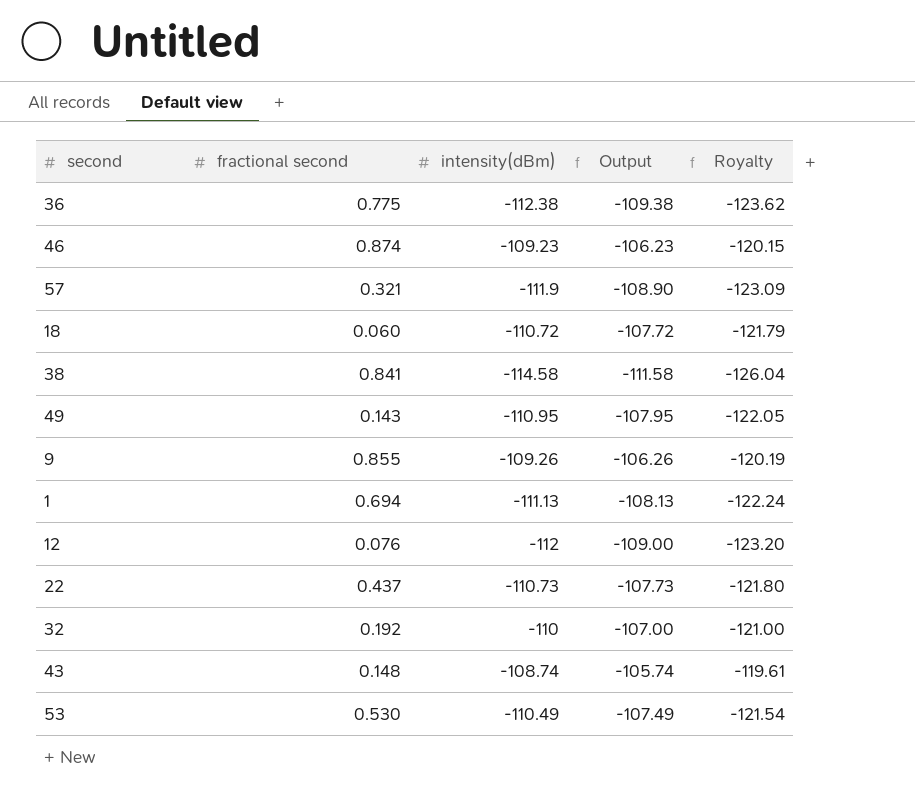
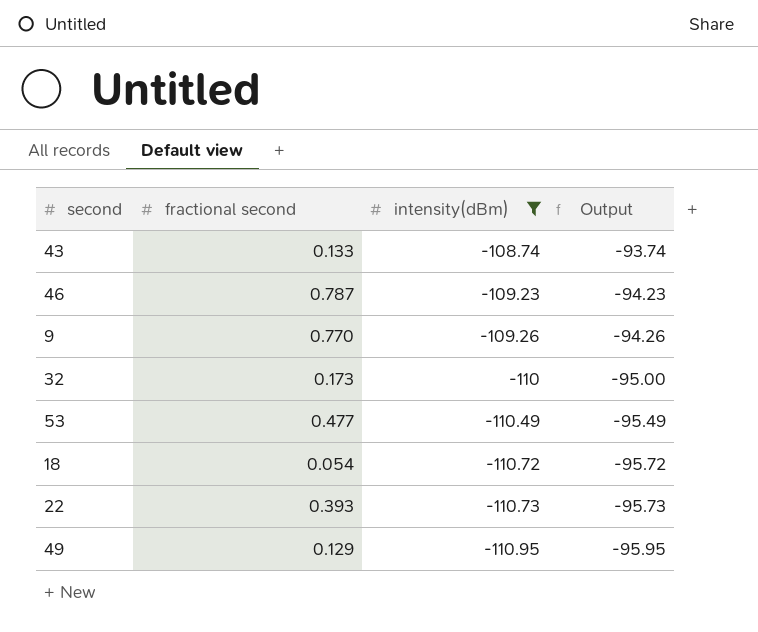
filter: none -> intensity(dBm) >= -110.95
row order: none -> intensity(dBm) descending
column Royalty | formula: [intensity(dBm)] * 1.1 -> none
column Output | formula: [intensity(dBm)] + 3 -> [intensity(dBm)] + 15
43 | fractional second: 0.148 -> 0.133
46 | fractional second: 0.874 -> 0.787
9 | fractional second: 0.855 -> 0.770
32 | fractional second: 0.192 -> 0.173
53 | fractional second: 0.530 -> 0.477
18 | fractional second: 0.060 -> 0.054
22 | fractional second: 0.437 -> 0.393
49 | fractional second: 0.143 -> 0.129

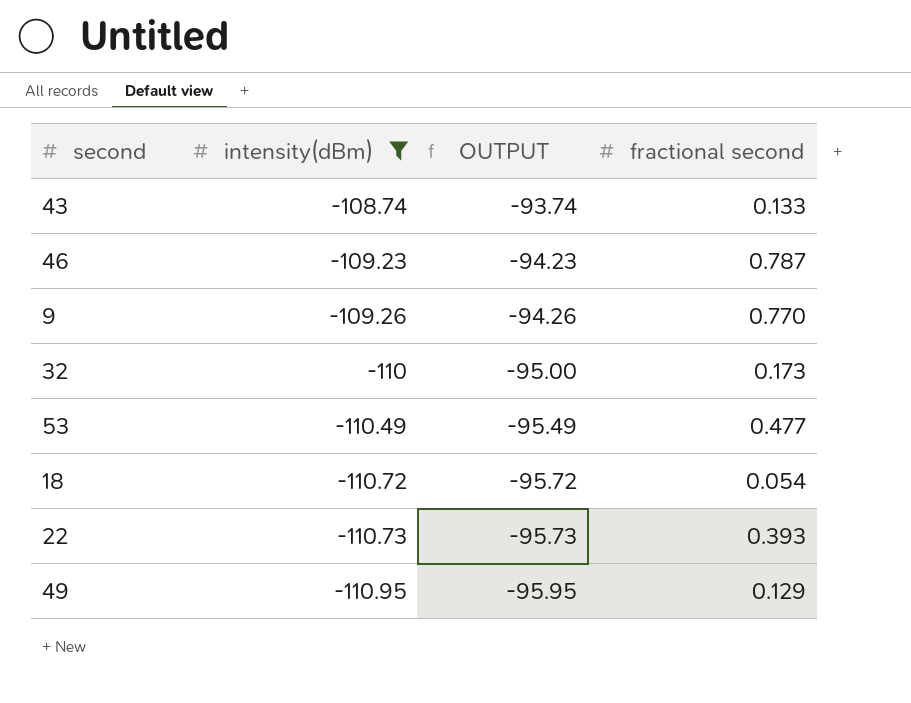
column name: Output -> OUTPUT
column fractional second | position: 2 -> 4

